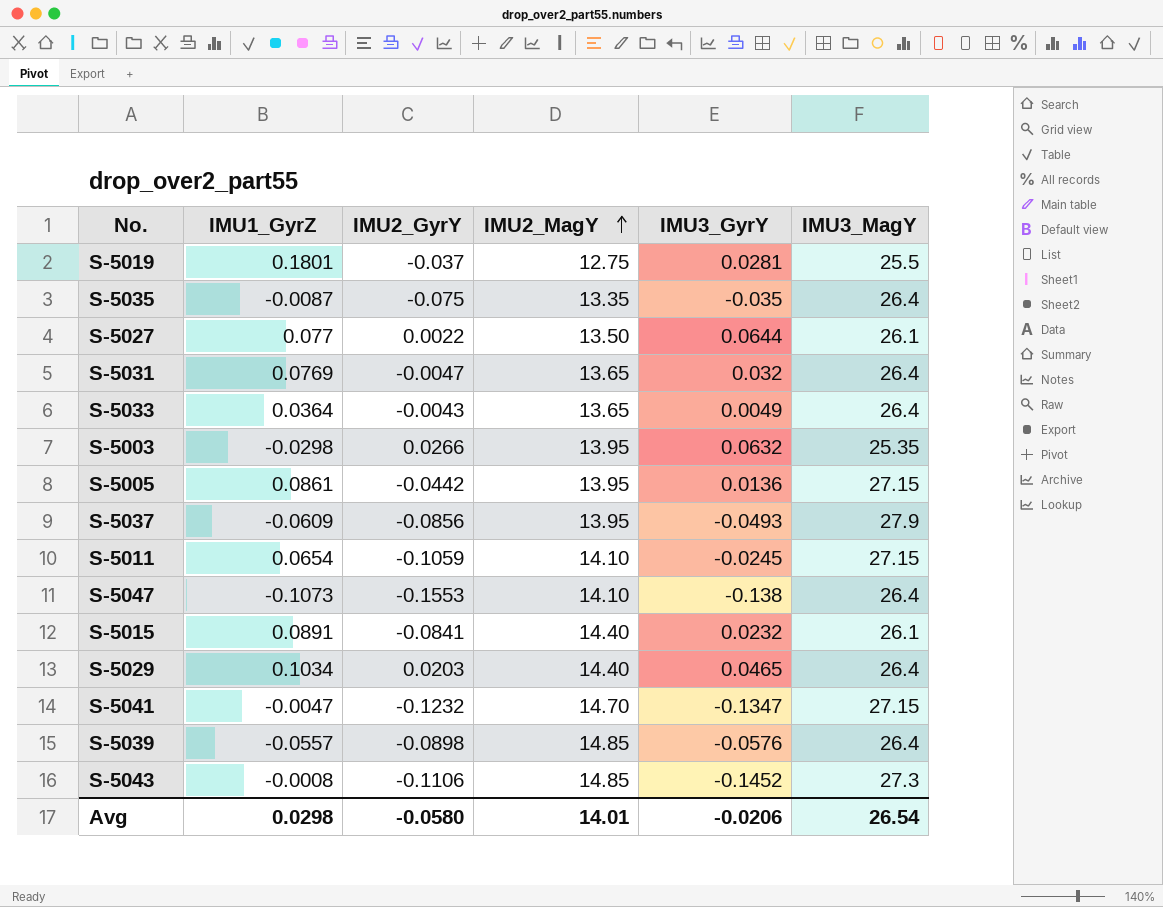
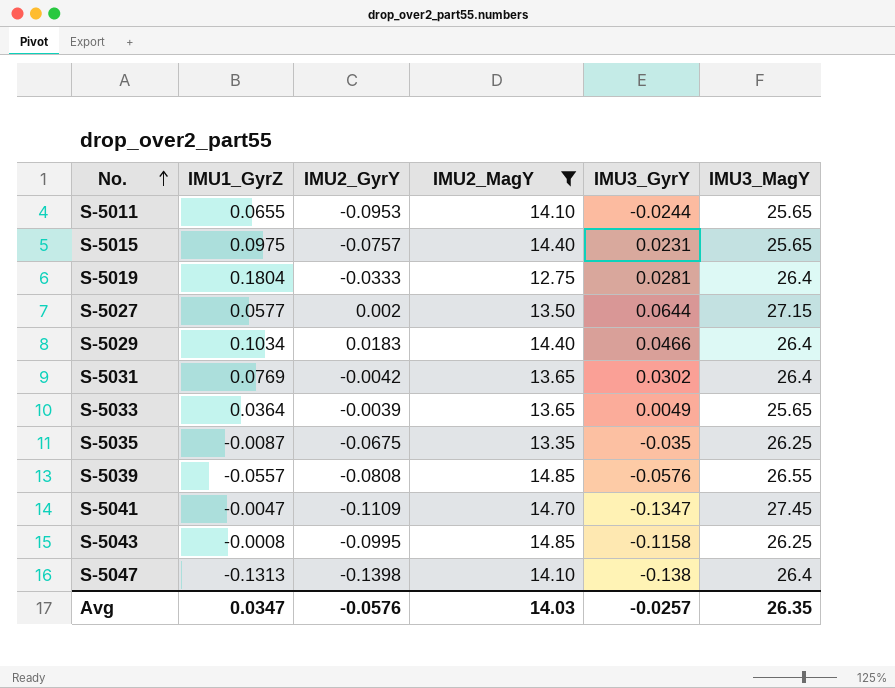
filter: none -> IMU2_MagY != 13.95
row order: IMU2_MagY ascending -> No. ascending
S-5011 | IMU1_GyrZ: 0.0654 -> 0.0655
S-5011 | IMU2_GyrY: -0.1059 -> -0.0953
S-5011 | IMU3_GyrY: -0.0245 -> -0.0244
S-5011 | IMU3_MagY: 27.15 -> 25.65
S-5015 | IMU1_GyrZ: 0.0891 -> 0.0975
S-5015 | IMU2_GyrY: -0.0841 -> -0.0757
S-5015 | IMU3_GyrY: 0.0232 -> 0.0231
S-5015 | IMU3_MagY: 26.1 -> 25.65
S-5019 | IMU1_GyrZ: 0.1801 -> 0.1804
S-5019 | IMU2_GyrY: -0.037 -> -0.0333
S-5019 | IMU3_MagY: 25.5 -> 26.4
S-5027 | IMU1_GyrZ: 0.077 -> 0.0577
S-5027 | IMU2_GyrY: 0.0022 -> 0.002
S-5027 | IMU3_MagY: 26.1 -> 27.15
S-5029 | IMU2_GyrY: 0.0203 -> 0.0183
S-5029 | IMU3_GyrY: 0.0465 -> 0.0466
S-5031 | IMU2_GyrY: -0.0047 -> -0.0042
S-5031 | IMU3_GyrY: 0.032 -> 0.0302
S-5033 | IMU2_GyrY: -0.0043 -> -0.0039
S-5033 | IMU3_MagY: 26.4 -> 25.65
S-5035 | IMU2_GyrY: -0.075 -> -0.0675
S-5035 | IMU3_MagY: 26.4 -> 26.25
S-5039 | IMU2_GyrY: -0.0898 -> -0.0808
S-5039 | IMU3_MagY: 26.4 -> 26.55
S-5041 | IMU2_GyrY: -0.1232 -> -0.1109
S-5041 | IMU3_MagY: 27.15 -> 27.45
S-5043 | IMU2_GyrY: -0.1106 -> -0.0995
S-5043 | IMU3_GyrY: -0.1452 -> -0.1158
S-5043 | IMU3_MagY: 27.3 -> 26.25
S-5047 | IMU1_GyrZ: -0.1073 -> -0.1313
S-5047 | IMU2_GyrY: -0.1553 -> -0.1398
Avg | IMU1_GyrZ: 0.0298 -> 0.0347
Avg | IMU2_GyrY: -0.0580 -> -0.0576
Avg | IMU2_MagY: 14.01 -> 14.03
Avg | IMU3_GyrY: -0.0206 -> -0.0257
Avg | IMU3_MagY: 26.54 -> 26.35

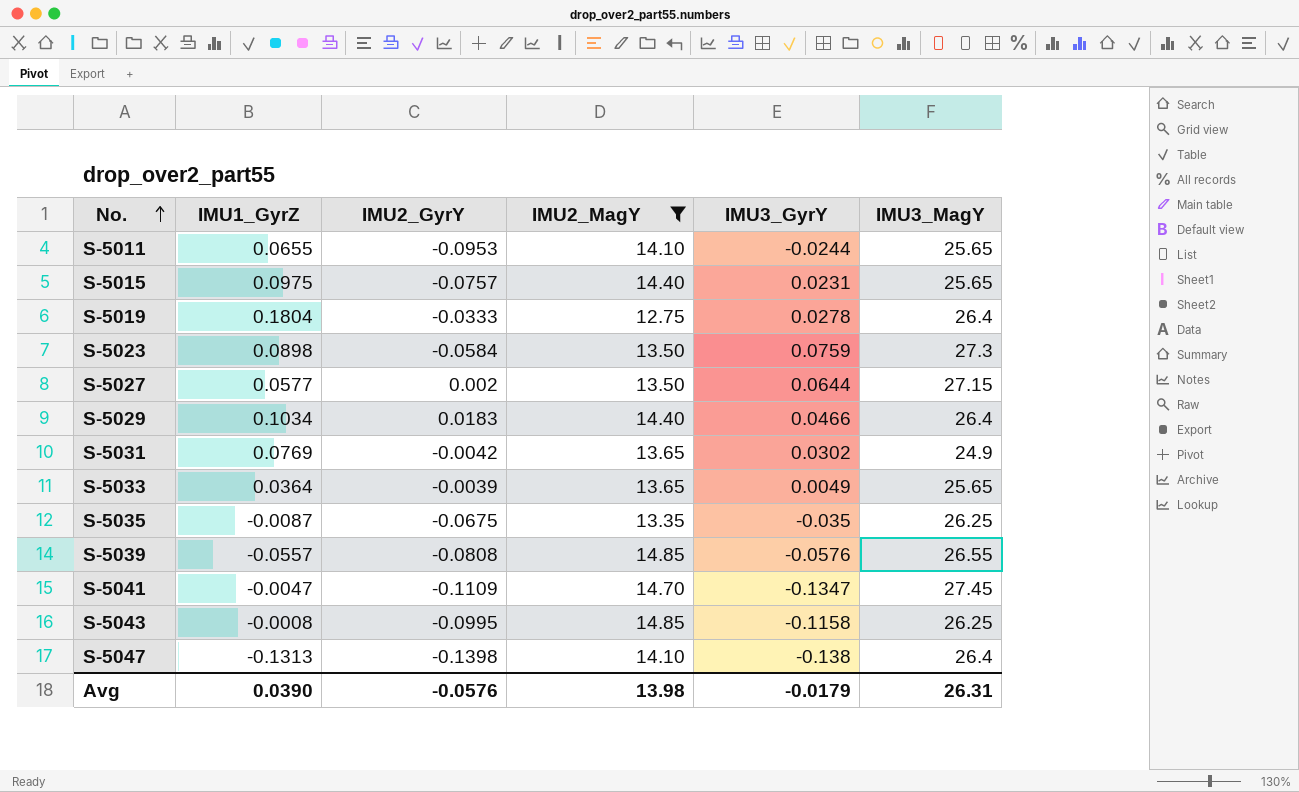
S-5019 | IMU3_GyrY: 0.0281 -> 0.0278
row S-5023: none -> 0.0898 | -0.0584 | 13.50 | 0.0759 | 27.3
S-5031 | IMU3_MagY: 26.4 -> 24.9
Avg | IMU1_GyrZ: 0.0347 -> 0.0390
Avg | IMU2_MagY: 14.03 -> 13.98
Avg | IMU3_GyrY: -0.0257 -> -0.0179
Avg | IMU3_MagY: 26.35 -> 26.31

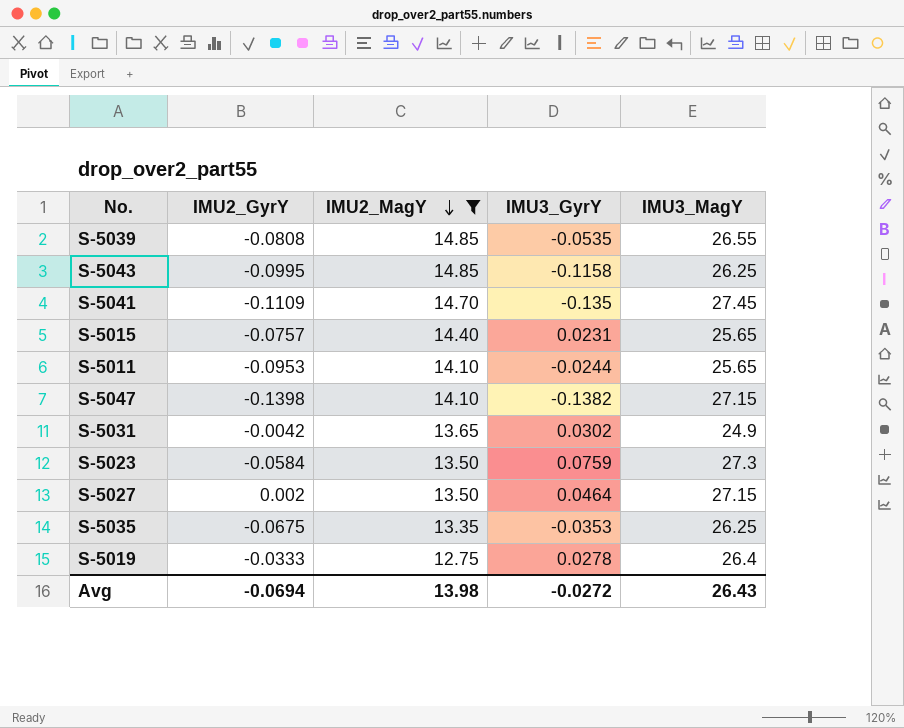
row order: No. ascending -> IMU2_MagY descending
column IMU1_GyrZ | position: 2 -> none
row S-5029: 0.1034 | 0.0183 | 14.40 | 0.0466 | 26.4 -> none
row S-5033: 0.0364 | -0.0039 | 13.65 | 0.0049 | 25.65 -> none
S-5039 | IMU3_GyrY: -0.0576 -> -0.0535
S-5041 | IMU3_GyrY: -0.1347 -> -0.135
S-5047 | IMU3_GyrY: -0.138 -> -0.1382
S-5047 | IMU3_MagY: 26.4 -> 27.15
S-5027 | IMU3_GyrY: 0.0644 -> 0.0464
S-5035 | IMU3_GyrY: -0.035 -> -0.0353
Avg | IMU2_GyrY: -0.0576 -> -0.0694
Avg | IMU3_GyrY: -0.0179 -> -0.0272
Avg | IMU3_MagY: 26.31 -> 26.43

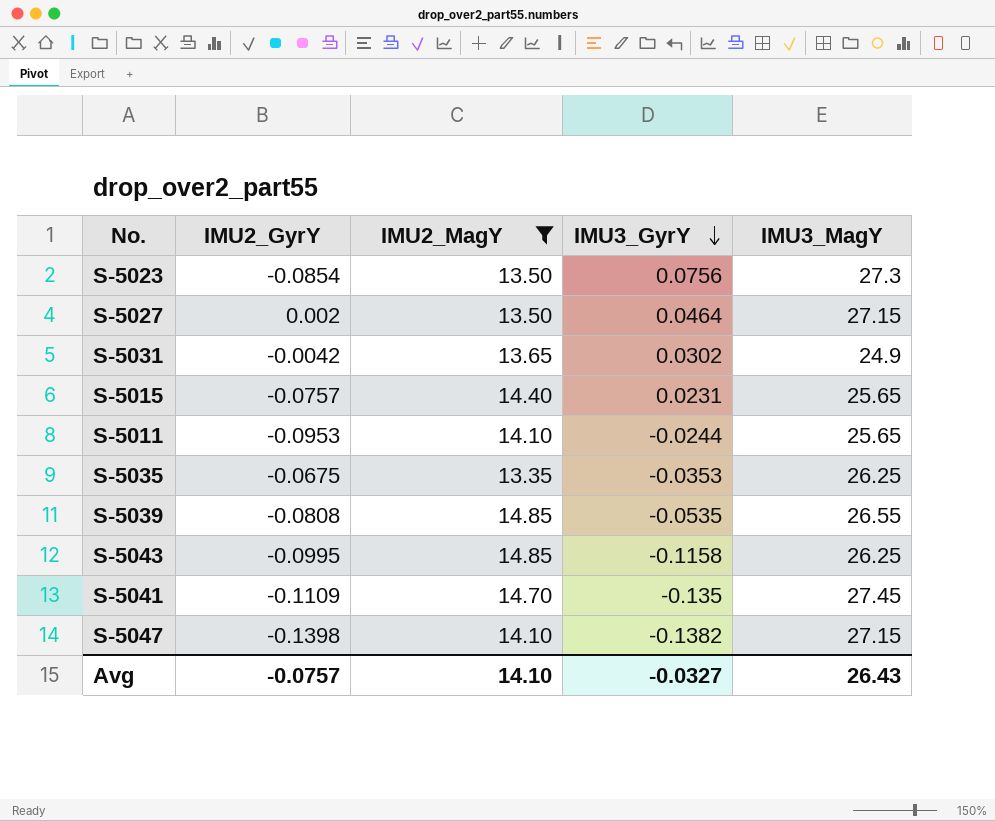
row order: IMU2_MagY descending -> IMU3_GyrY descending
row S-5019: -0.0333 | 12.75 | 0.0278 | 26.4 -> none
S-5023 | IMU2_GyrY: -0.0584 -> -0.0854
S-5023 | IMU3_GyrY: 0.0759 -> 0.0756
Avg | IMU2_GyrY: -0.0694 -> -0.0757
Avg | IMU2_MagY: 13.98 -> 14.10
Avg | IMU3_GyrY: -0.0272 -> -0.0327

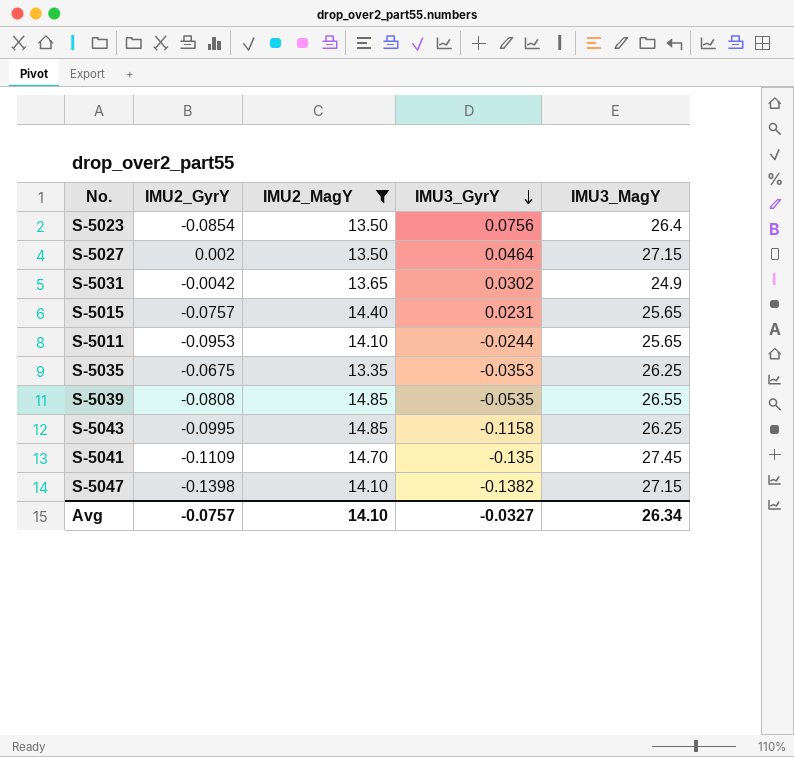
S-5023 | IMU3_MagY: 27.3 -> 26.4
Avg | IMU3_MagY: 26.43 -> 26.34

